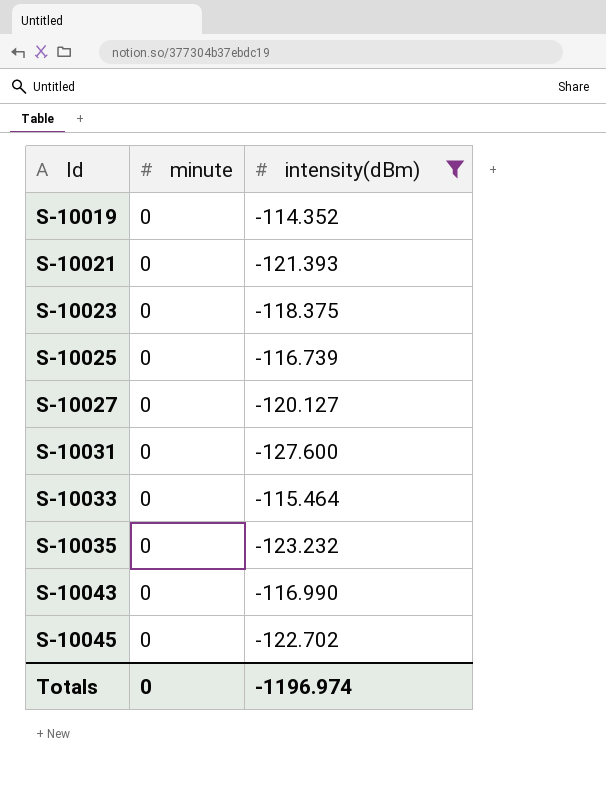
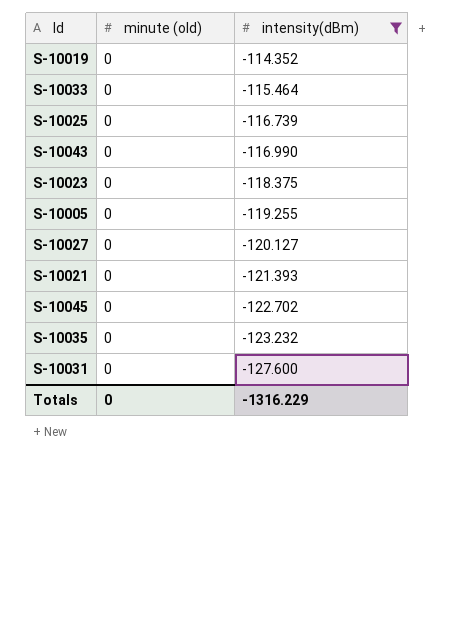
row order: Id ascending -> intensity(dBm) descending
column name: minute -> minute (old)
row S-10005: none -> 0 | -119.255
Totals | intensity(dBm): -1196.974 -> -1316.229

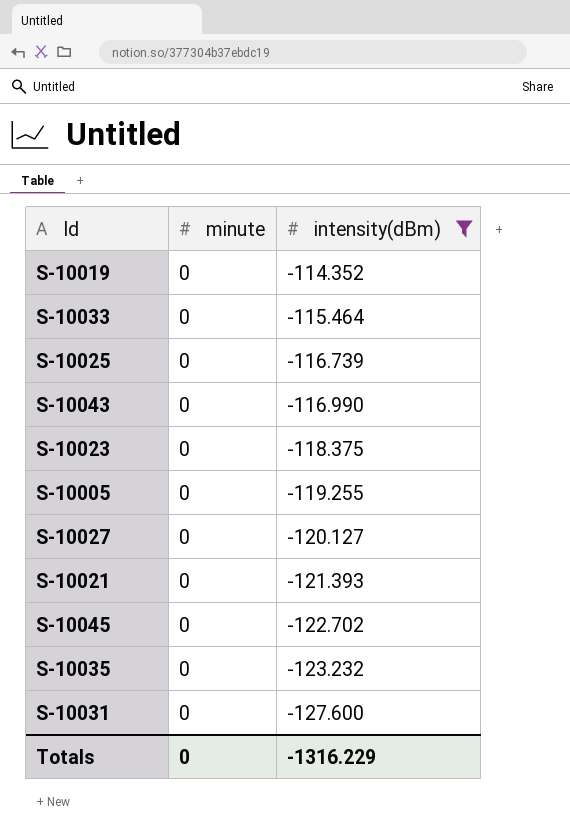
column name: minute (old) -> minute

